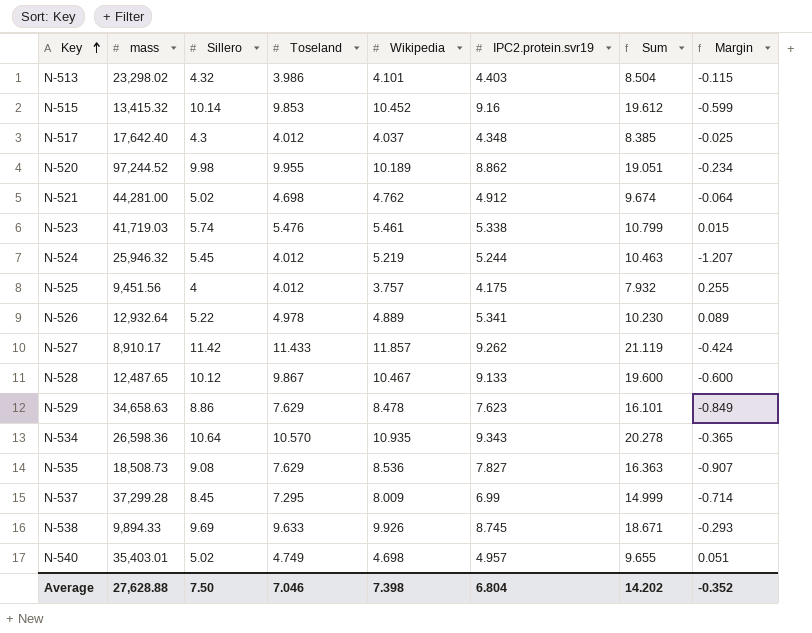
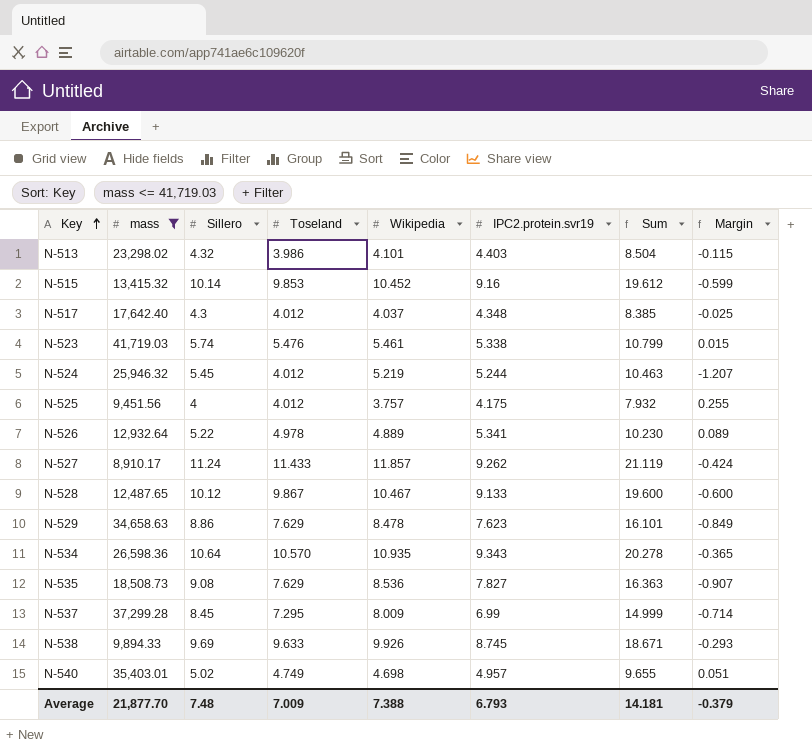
filter: none -> mass <= 41,719.03
N-527 | Sillero: 11.42 -> 11.24
Average | mass: 27,628.88 -> 21,877.70
Average | Sillero: 7.50 -> 7.48
Average | Toseland: 7.046 -> 7.009
Average | Wikipedia: 7.398 -> 7.388
Average | IPC2.protein.svr19: 6.804 -> 6.793
Average | Sum: 14.202 -> 14.181
Average | Margin: -0.352 -> -0.379

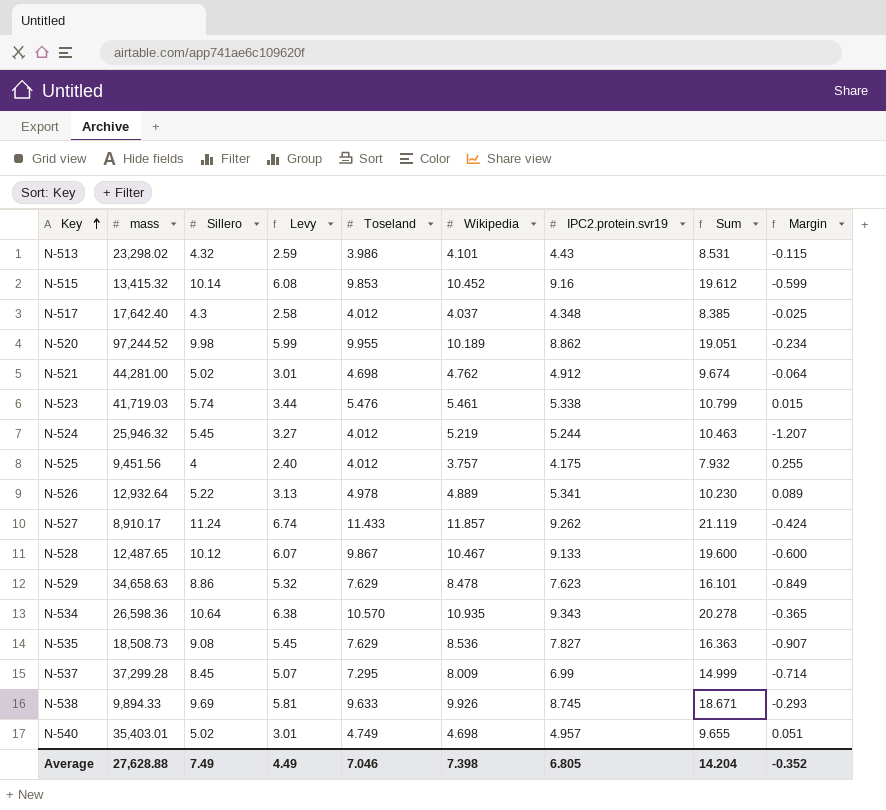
filter: mass <= 41,719.03 -> none
column Levy | formula: none -> [Sillero] * 0.6
N-513 | IPC2.protein.svr19: 4.403 -> 4.43
N-513 | Sum: 8.504 -> 8.531
Average | mass: 21,877.70 -> 27,628.88
Average | Sillero: 7.48 -> 7.49
Average | Toseland: 7.009 -> 7.046
Average | Wikipedia: 7.388 -> 7.398
Average | IPC2.protein.svr19: 6.793 -> 6.805
Average | Sum: 14.181 -> 14.204
Average | Margin: -0.379 -> -0.352

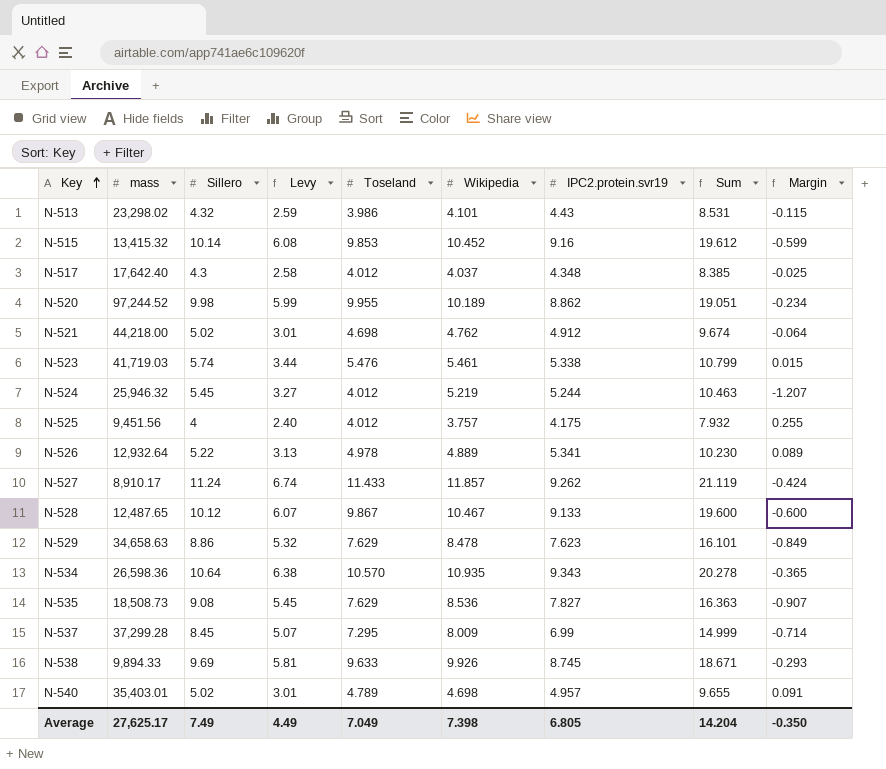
N-521 | mass: 44,281.00 -> 44,218.00
N-540 | Toseland: 4.749 -> 4.789
N-540 | Margin: 0.051 -> 0.091
Average | mass: 27,628.88 -> 27,625.17
Average | Toseland: 7.046 -> 7.049
Average | Margin: -0.352 -> -0.350

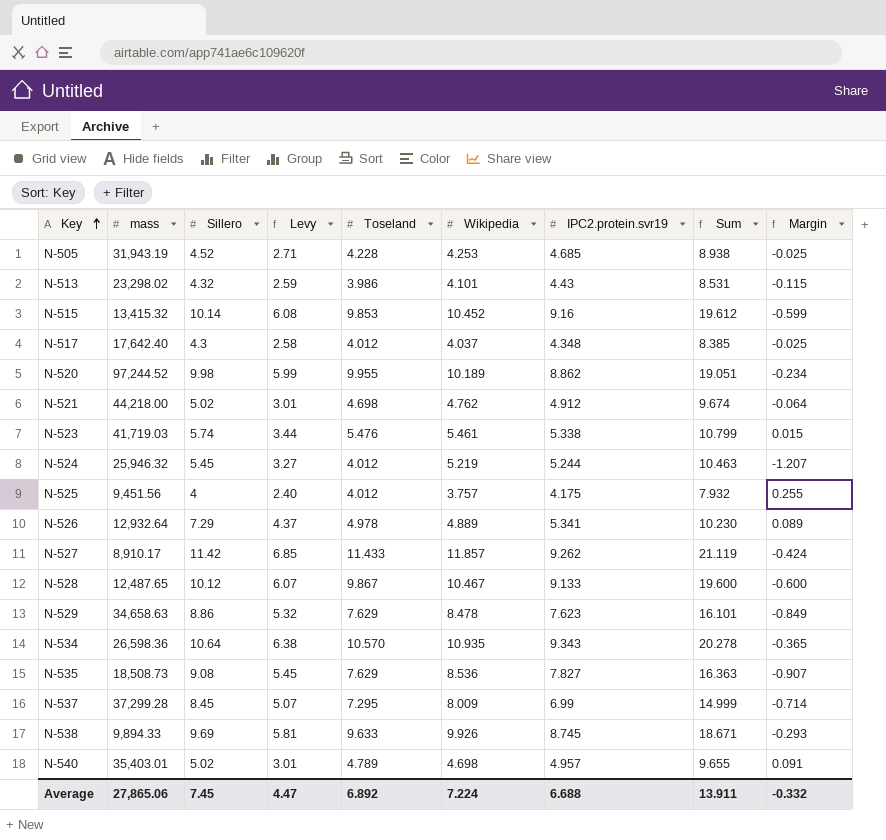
row N-505: none -> 31,943.19 | 4.52 | 2.71 | 4.228 | 4.253 | 4.685 | 8.938 | -0.025
N-526 | Sillero: 5.22 -> 7.29
N-526 | Levy: 3.13 -> 4.37
N-527 | Sillero: 11.24 -> 11.42
N-527 | Levy: 6.74 -> 6.85
Average | mass: 27,625.17 -> 27,865.06
Average | Sillero: 7.49 -> 7.45
Average | Levy: 4.49 -> 4.47
Average | Toseland: 7.049 -> 6.892
Average | Wikipedia: 7.398 -> 7.224
Average | IPC2.protein.svr19: 6.805 -> 6.688
Average | Sum: 14.204 -> 13.911
Average | Margin: -0.350 -> -0.332

